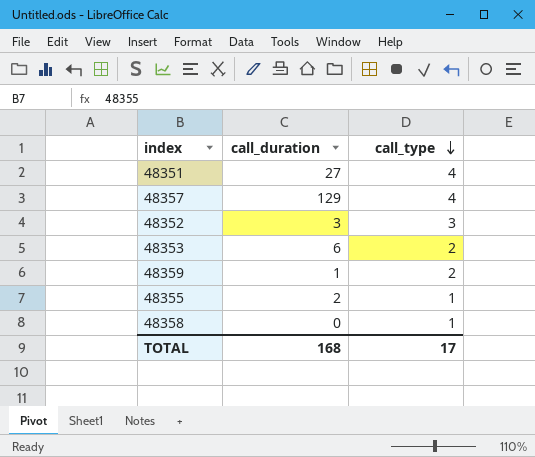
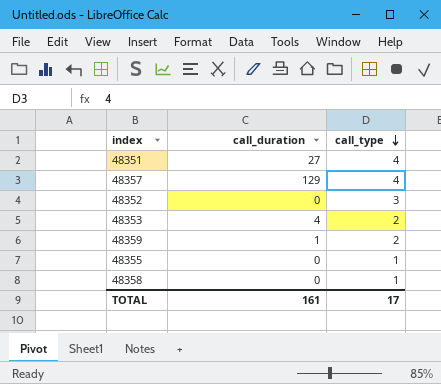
48352 | call_duration: 3 -> 0
48353 | call_duration: 6 -> 4
48355 | call_duration: 2 -> 0
TOTAL | call_duration: 168 -> 161

